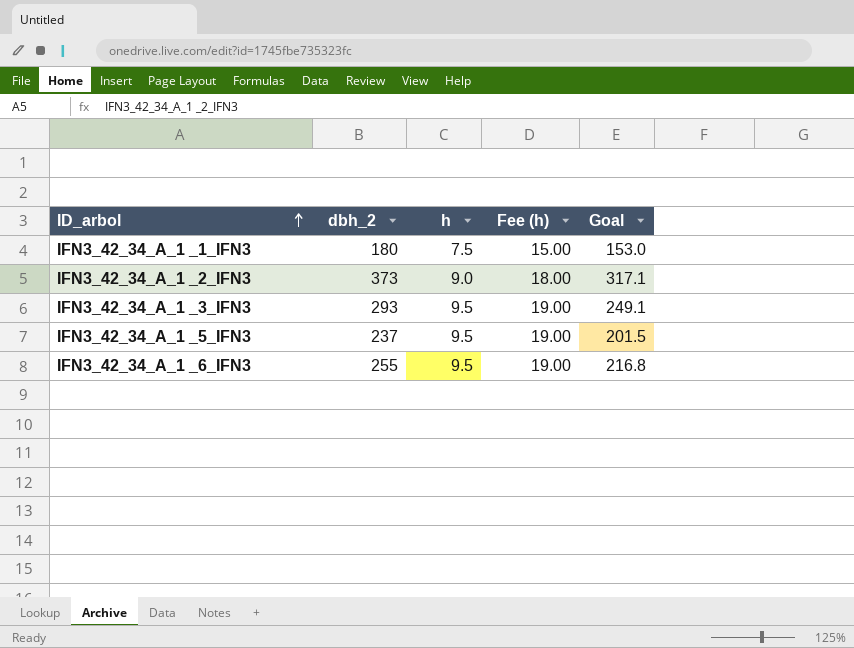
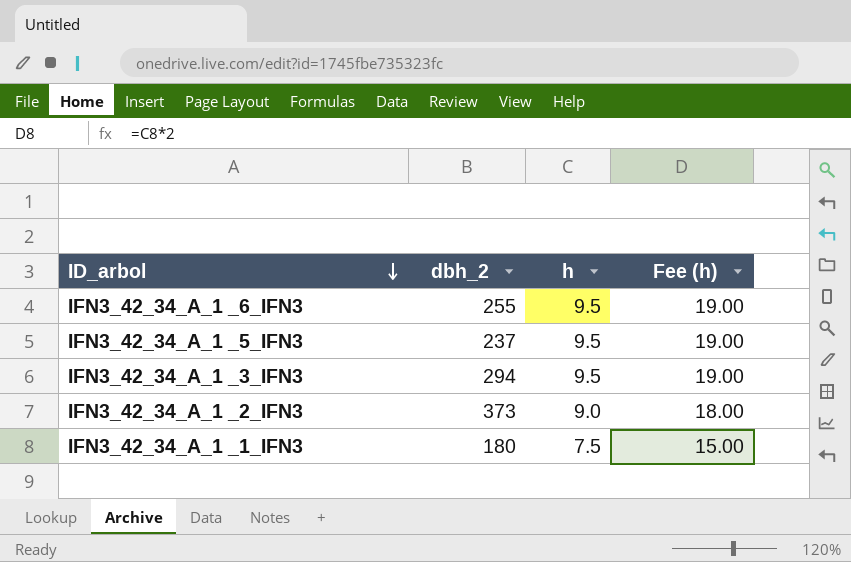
row order: ID_arbol ascending -> ID_arbol descending
column Goal | formula: [dbh_2] * 0.85 -> none
IFN3_42_34_A_1 _3_IFN3 | dbh_2: 293 -> 294

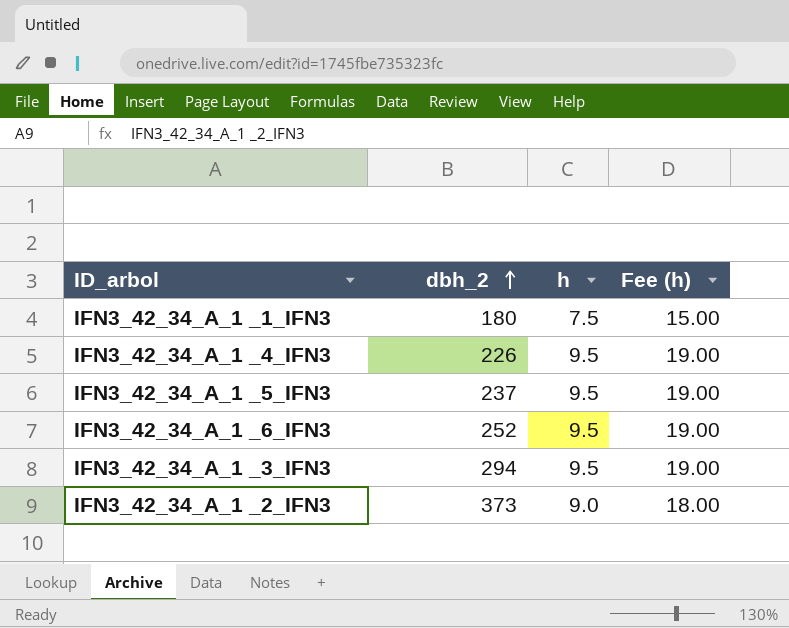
row order: ID_arbol descending -> dbh_2 ascending
row IFN3_42_34_A_1 _4_IFN3: none -> 226 | 9.5 | 19.00
IFN3_42_34_A_1 _6_IFN3 | dbh_2: 255 -> 252

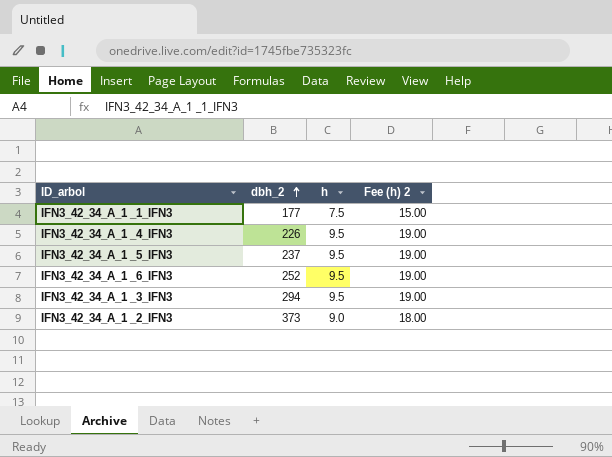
column name: Fee (h) -> Fee (h) 2
IFN3_42_34_A_1 _1_IFN3 | dbh_2: 180 -> 177

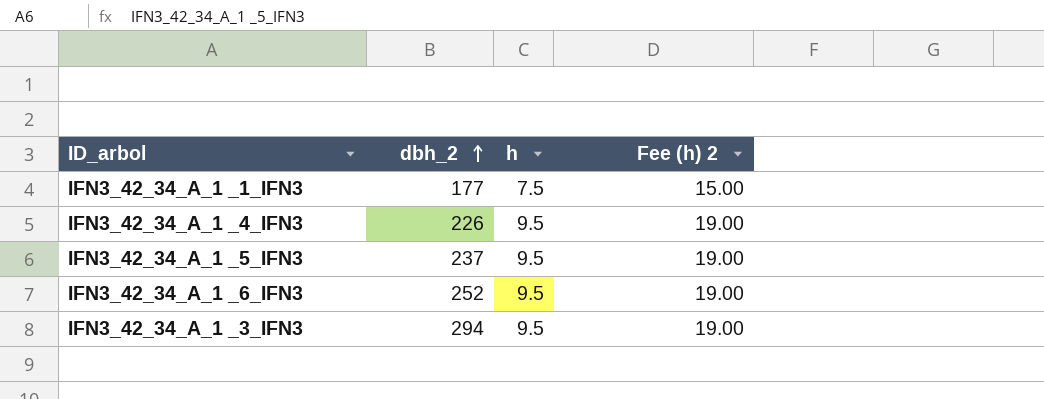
row IFN3_42_34_A_1 _2_IFN3: 373 | 9.0 | 18.00 -> none

